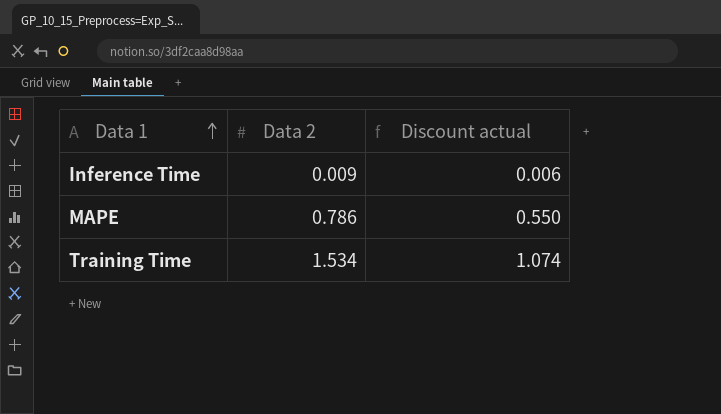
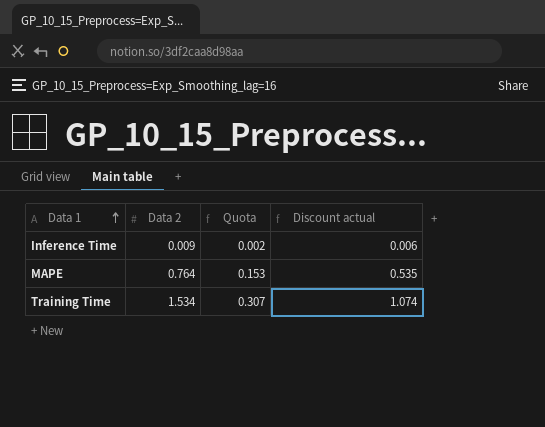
column Quota | formula: none -> [Data 2] * 0.2
MAPE | Data 2: 0.786 -> 0.764
MAPE | Discount actual: 0.550 -> 0.535

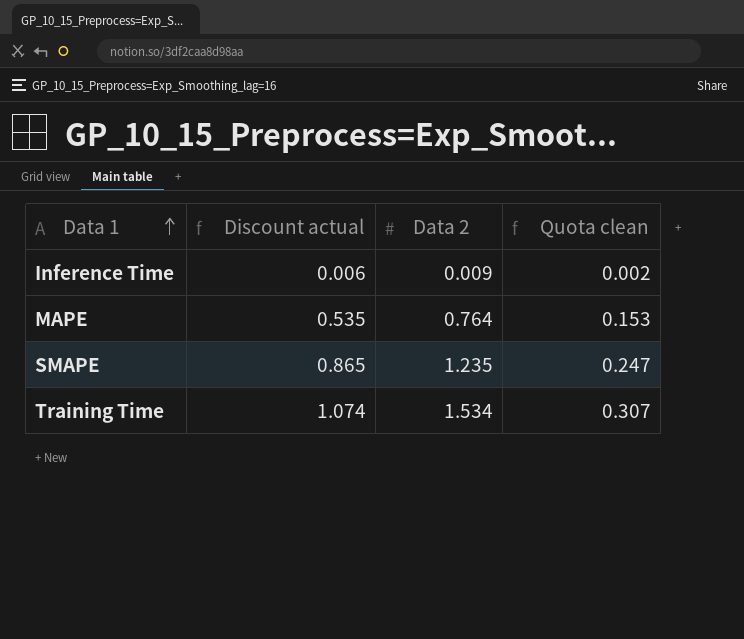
column Discount actual | position: 4 -> 2
column name: Quota -> Quota clean
row SMAPE: none -> 0.865 | 1.235 | 0.247

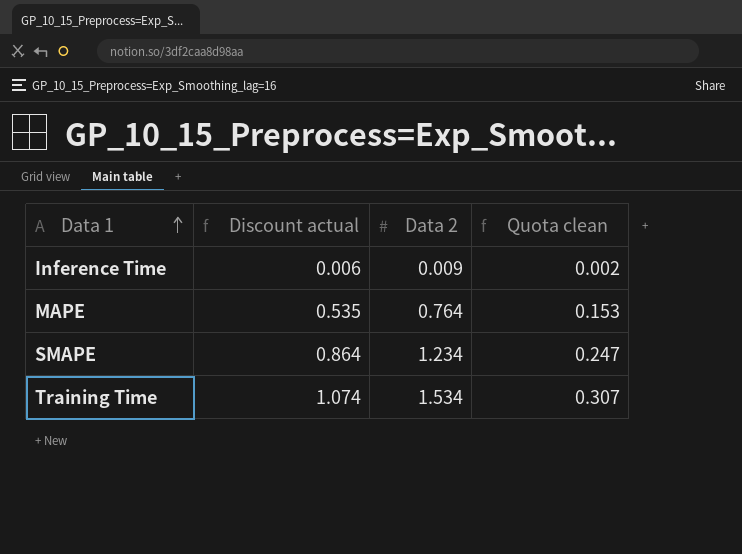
SMAPE | Discount actual: 0.865 -> 0.864
SMAPE | Data 2: 1.235 -> 1.234

